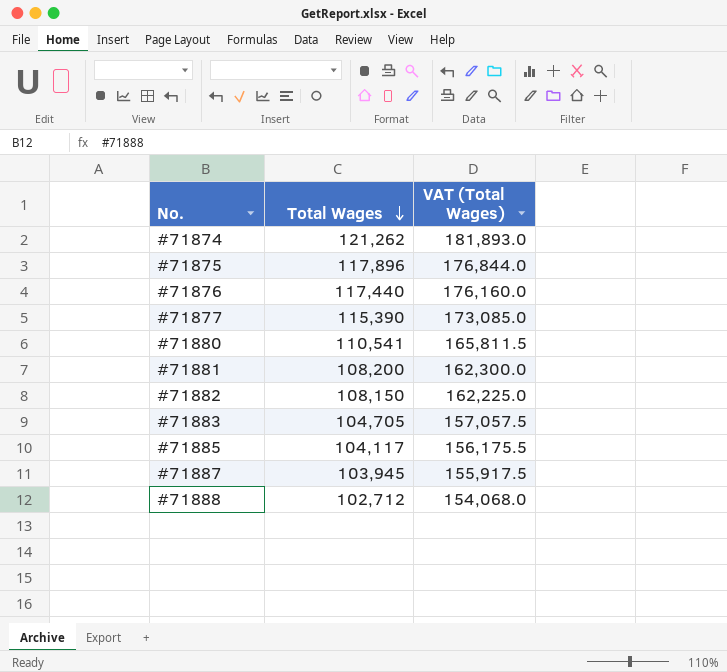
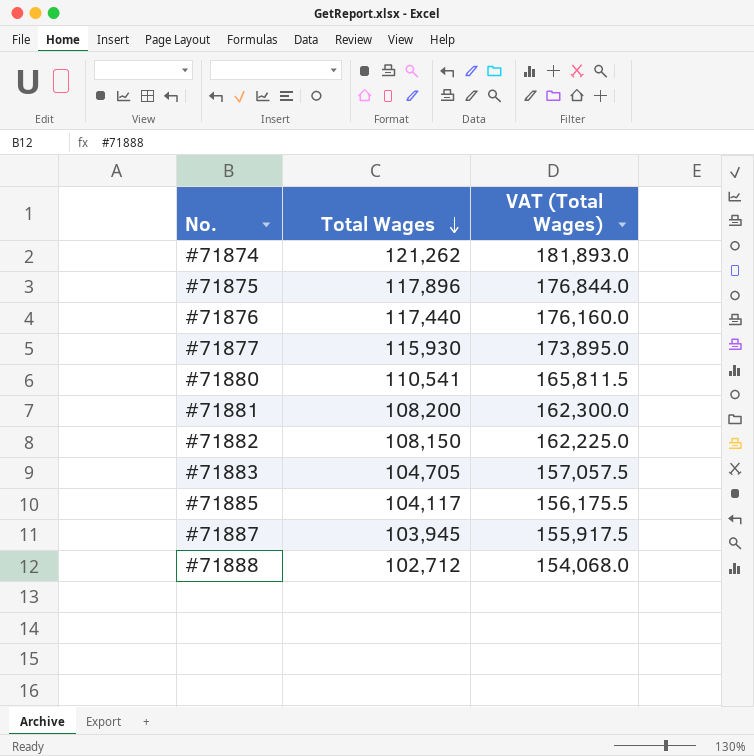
#71877 | Total Wages: 115,390 -> 115,930
#71877 | VAT (Total Wages): 173,085.0 -> 173,895.0

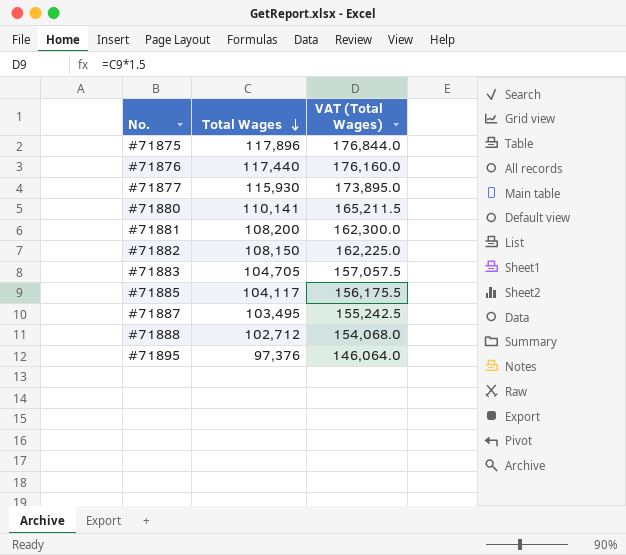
row #71874: 121,262 | 181,893.0 -> none
#71880 | Total Wages: 110,541 -> 110,141
#71880 | VAT (Total Wages): 165,811.5 -> 165,211.5
#71887 | Total Wages: 103,945 -> 103,495
#71887 | VAT (Total Wages): 155,917.5 -> 155,242.5
row #71895: none -> 97,376 | 146,064.0

